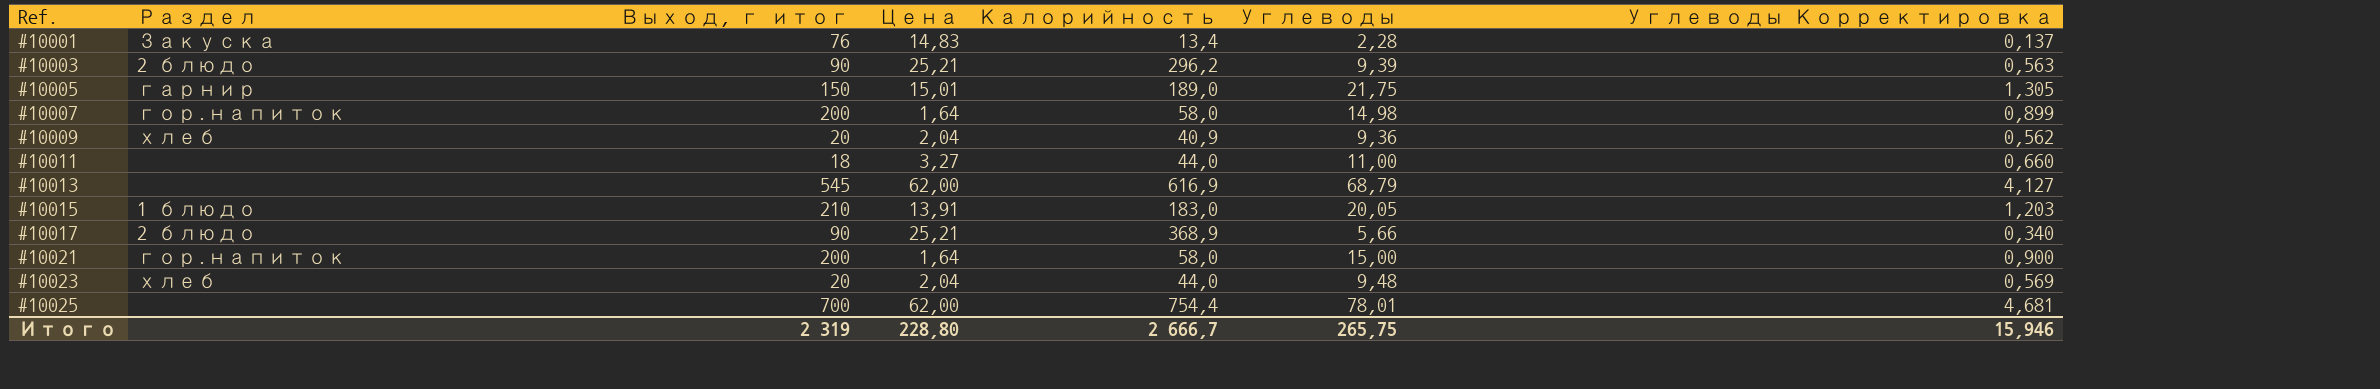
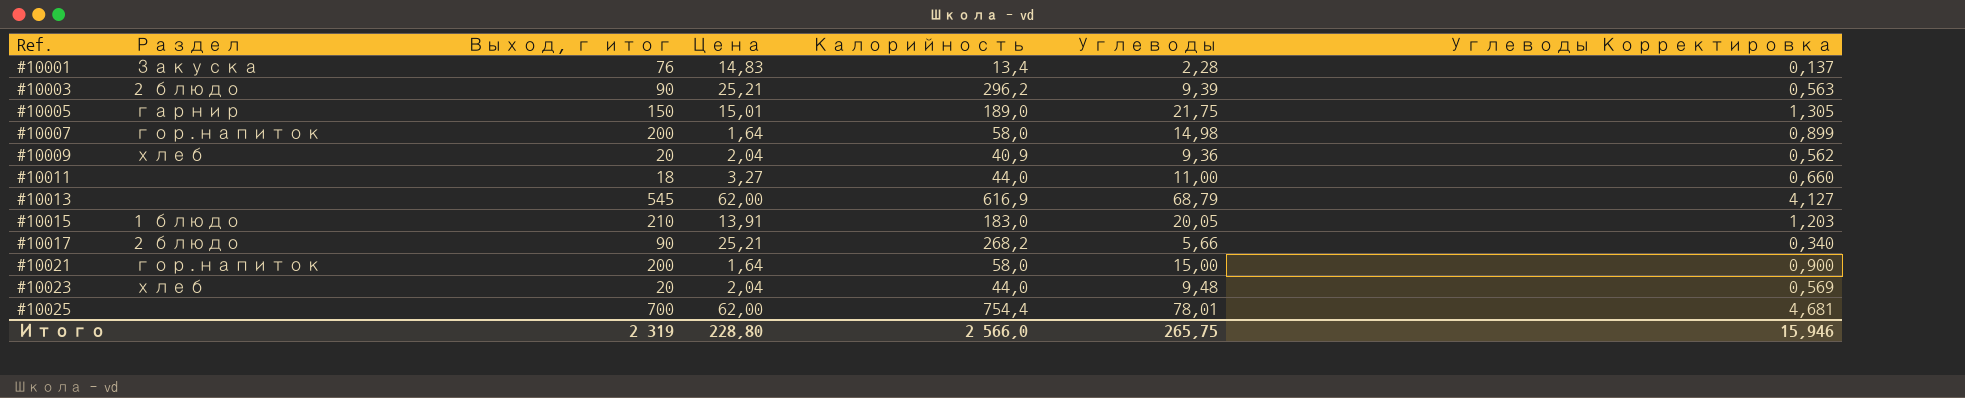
#10017 | Калорийность: 368,9 -> 268,2
Итого | Калорийность: 2 666,7 -> 2 566,0

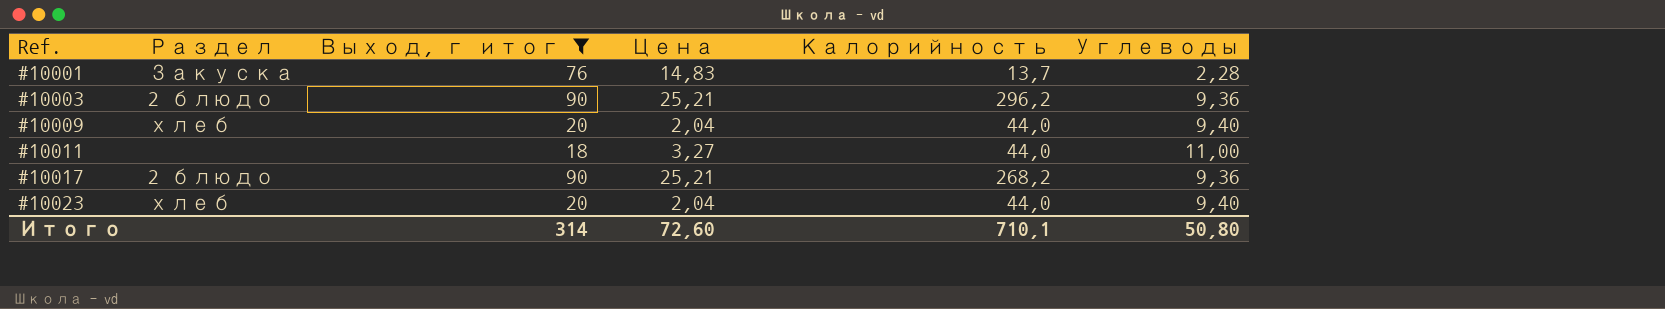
filter: none -> Выход, г итог <= 90
column Углеводы Корректировка | formula: [Углеводы] * 0,06 -> none
#10001 | Калорийность: 13,4 -> 13,7
#10003 | Углеводы: 9,39 -> 9,36
#10009 | Калорийность: 40,9 -> 44,0
#10009 | Углеводы: 9,36 -> 9,40
#10017 | Углеводы: 5,66 -> 9,36
#10023 | Углеводы: 9,48 -> 9,40
Итого | Выход, г итог: 2 319 -> 314
Итого | Цена: 228,80 -> 72,60
Итого | Калорийность: 2 566,0 -> 710,1
Итого | Углеводы: 265,75 -> 50,80

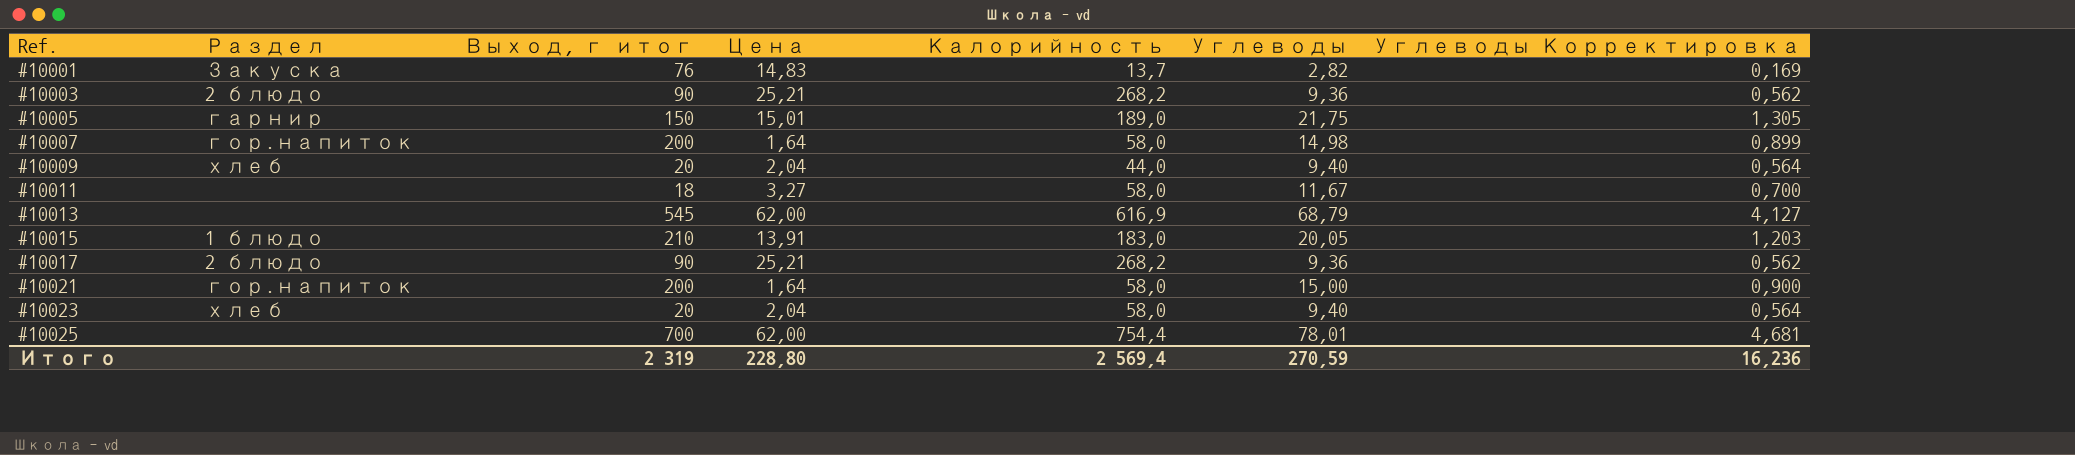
filter: Выход, г итог <= 90 -> none
column Углеводы Корректировка | formula: none -> [Углеводы] * 0,06
#10001 | Углеводы: 2,28 -> 2,82
#10003 | Калорийность: 296,2 -> 268,2
#10011 | Калорийность: 44,0 -> 58,0
#10011 | Углеводы: 11,00 -> 11,67
#10023 | Калорийность: 44,0 -> 58,0
Итого | Выход, г итог: 314 -> 2 319
Итого | Цена: 72,60 -> 228,80
Итого | Калорийность: 710,1 -> 2 569,4
Итого | Углеводы: 50,80 -> 270,59

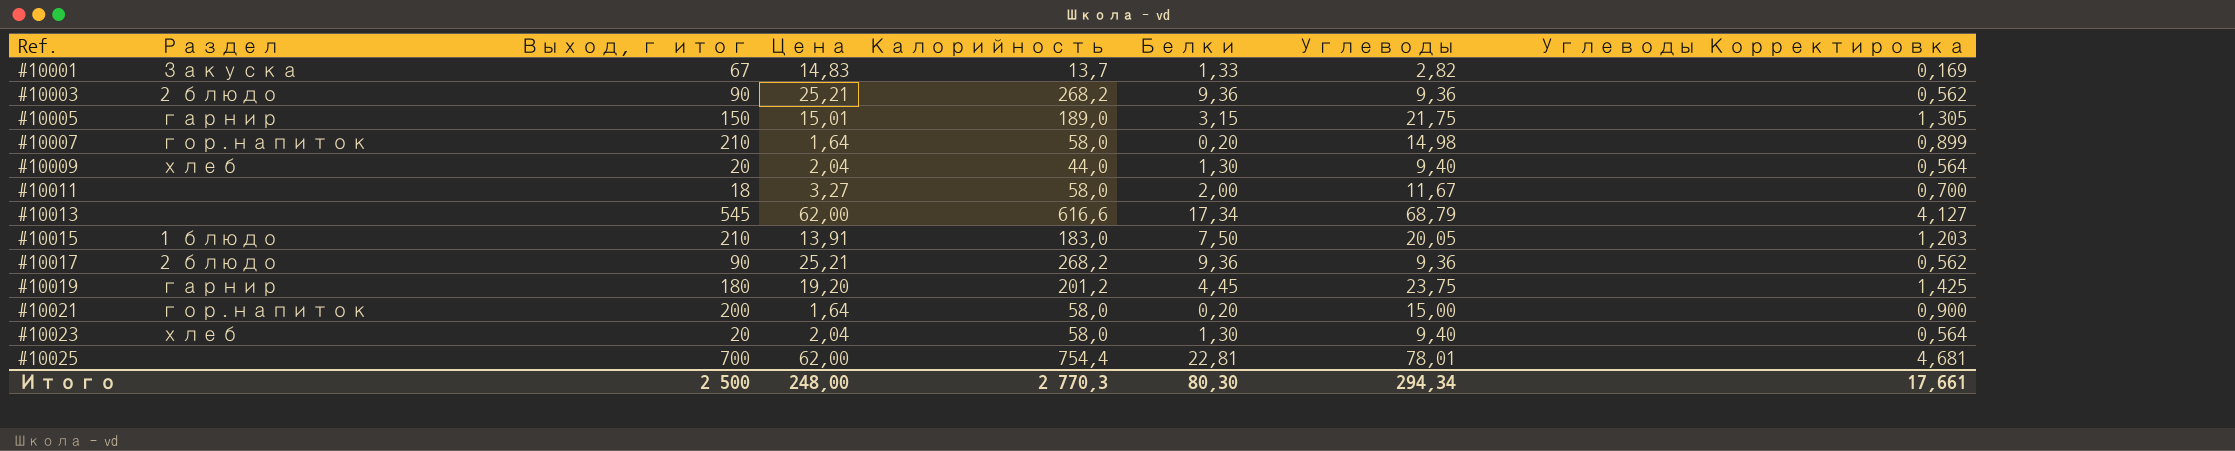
column Белки | position: none -> 6
#10001 | Выход, г итог: 76 -> 67
#10007 | Выход, г итог: 200 -> 210
#10013 | Калорийность: 616,9 -> 616,6
row #10019: none -> гарнир | 180 | 19,20 | 201,2 | 4,45 | 23,75 | 1,425
Итого | Выход, г итог: 2 319 -> 2 500
Итого | Цена: 228,80 -> 248,00
Итого | Калорийность: 2 569,4 -> 2 770,3
Итого | Углеводы: 270,59 -> 294,34
Итого | Углеводы Корректировка: 16,236 -> 17,661

